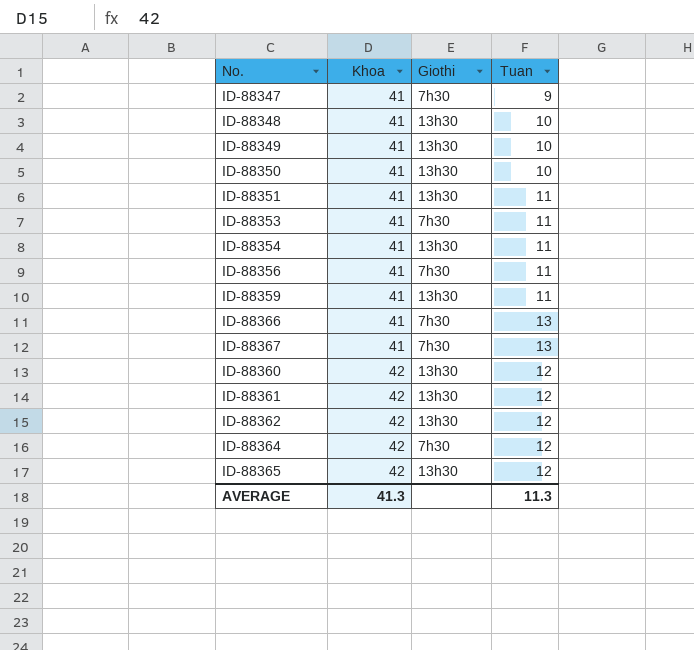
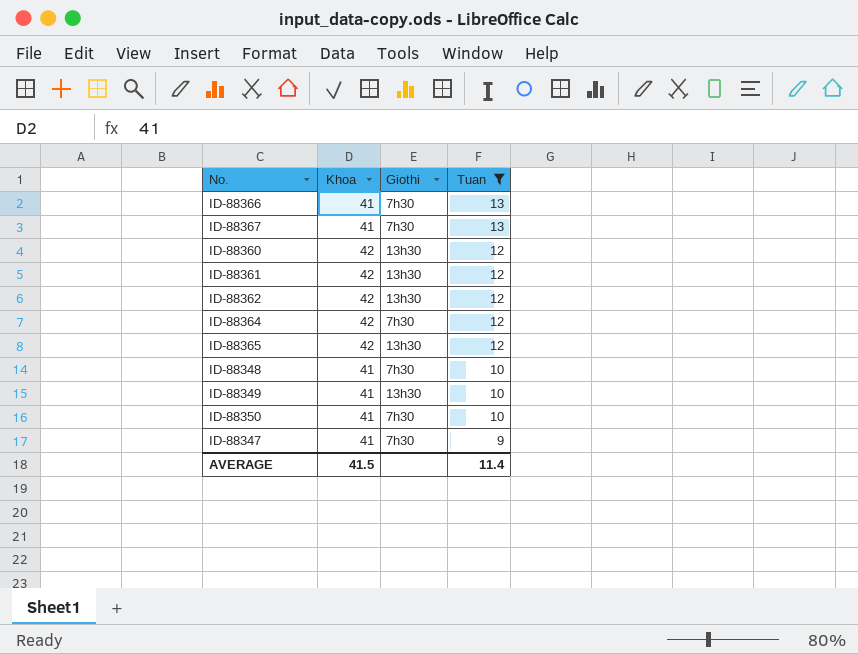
filter: none -> Tuan != 11
row order: Khoa ascending -> Tuan descending
ID-88348 | Giothi: 13h30 -> 7h30
ID-88350 | Giothi: 13h30 -> 7h30
AVERAGE | Khoa: 41.3 -> 41.5
AVERAGE | Tuan: 11.3 -> 11.4

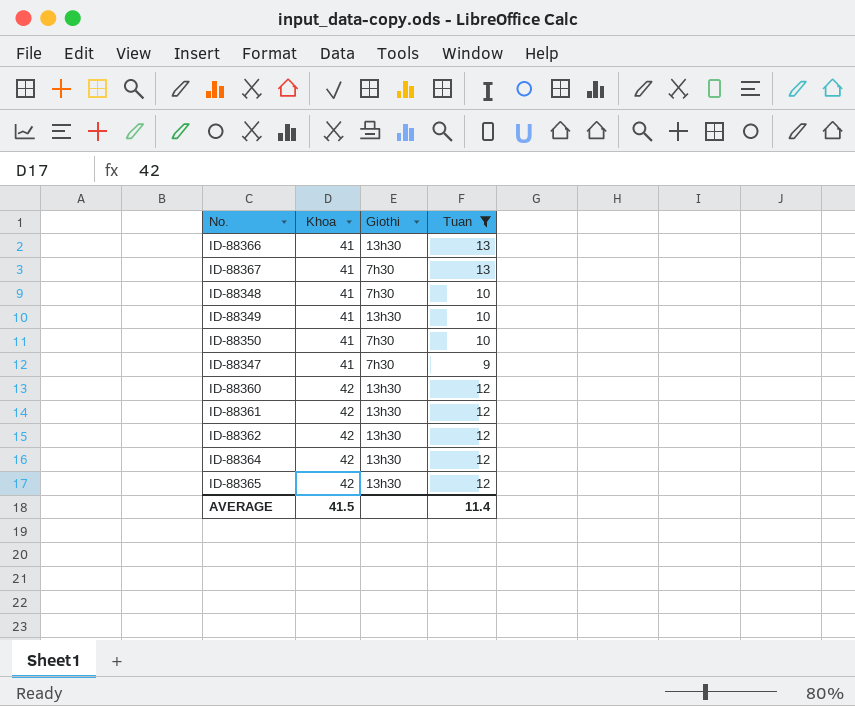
row order: Tuan descending -> Khoa ascending
ID-88366 | Giothi: 7h30 -> 13h30
ID-88364 | Giothi: 7h30 -> 13h30

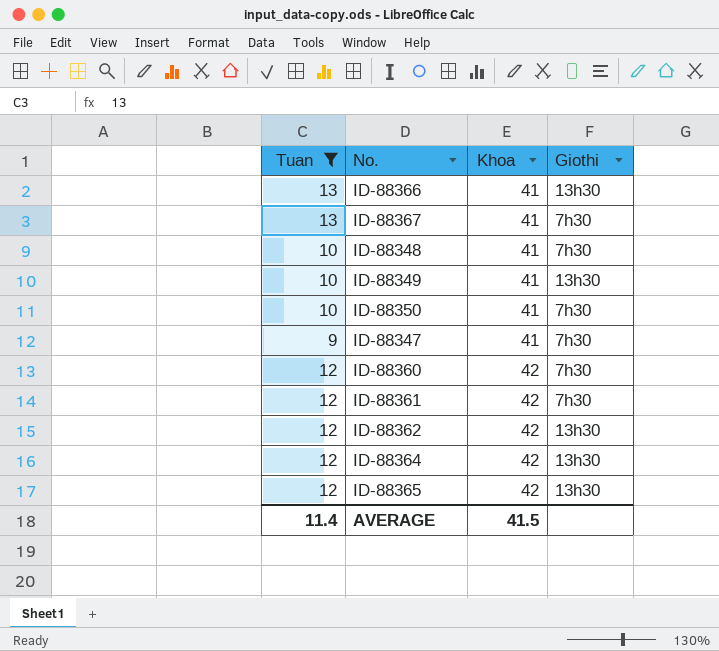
column Tuan | position: 4 -> 1
ID-88360 | Giothi: 13h30 -> 7h30
ID-88361 | Giothi: 13h30 -> 7h30

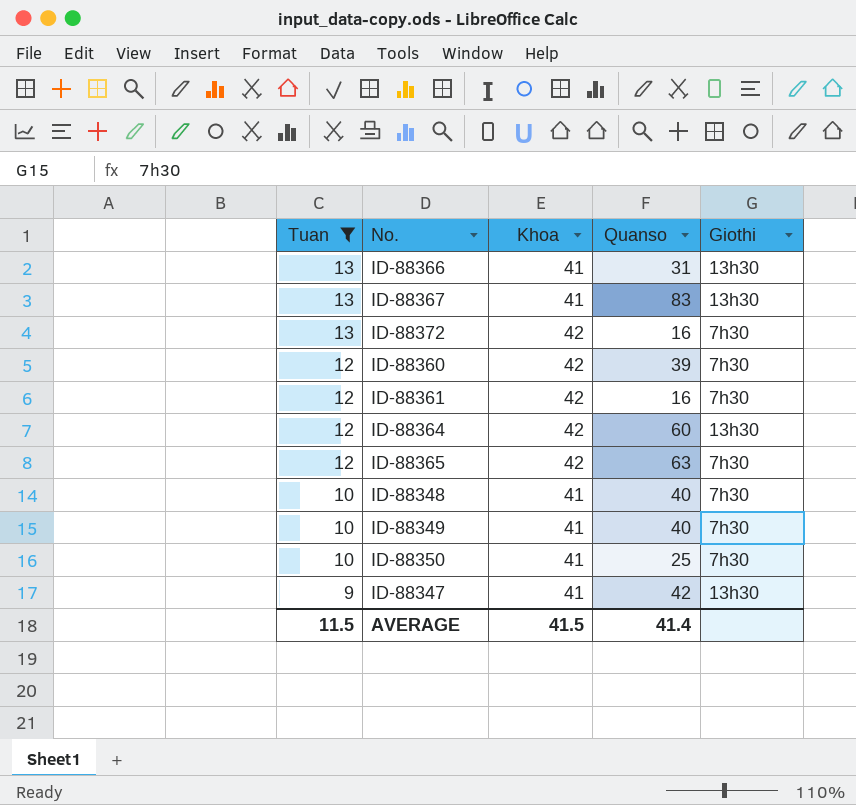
row order: Khoa ascending -> Tuan descending
column Quanso | position: none -> 4
row ID-88362: 12 | 42 | 13h30 -> none
ID-88367 | Giothi: 7h30 -> 13h30
row ID-88372: none -> 13 | 42 | 16 | 7h30
ID-88365 | Giothi: 13h30 -> 7h30
ID-88349 | Giothi: 13h30 -> 7h30
ID-88347 | Giothi: 7h30 -> 13h30
AVERAGE | Tuan: 11.4 -> 11.5

